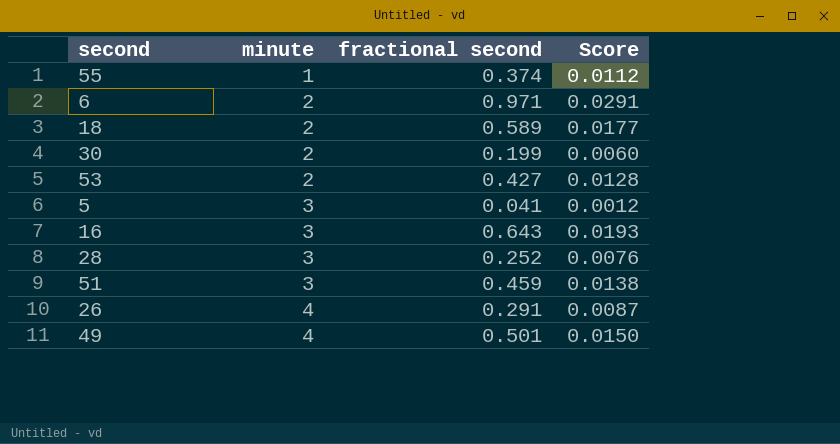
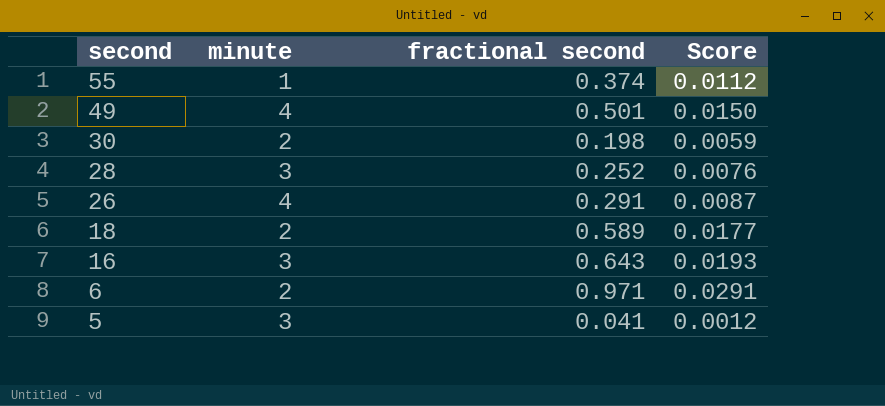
row order: minute ascending -> second descending
row 53: 2 | 0.427 | 0.0128 -> none
row 51: 3 | 0.459 | 0.0138 -> none
30 | fractional second: 0.199 -> 0.198
30 | Score: 0.0060 -> 0.0059

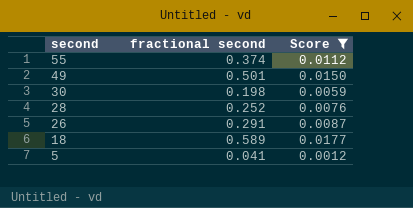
filter: none -> Score <= 0.0177
column minute | position: 2 -> none

